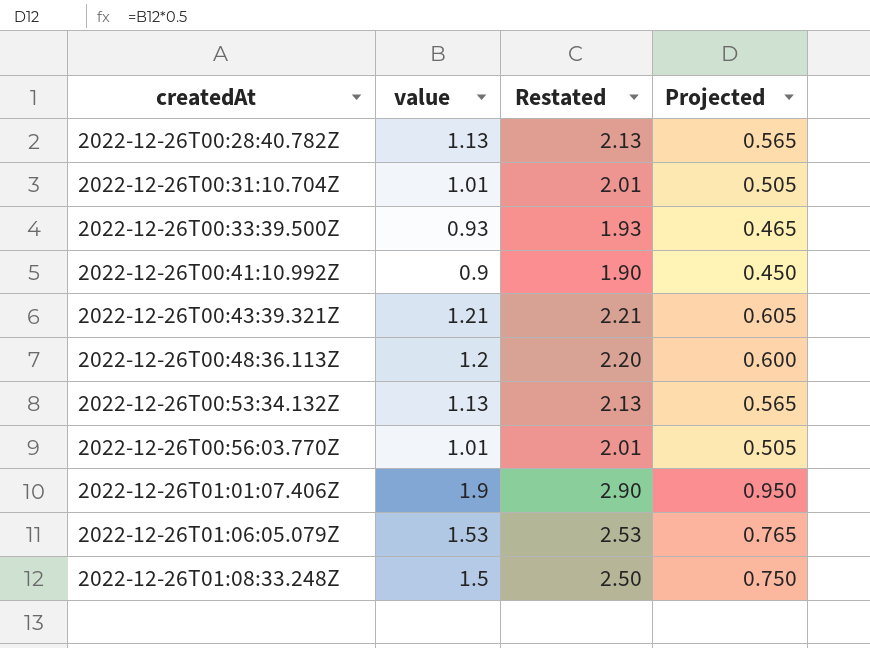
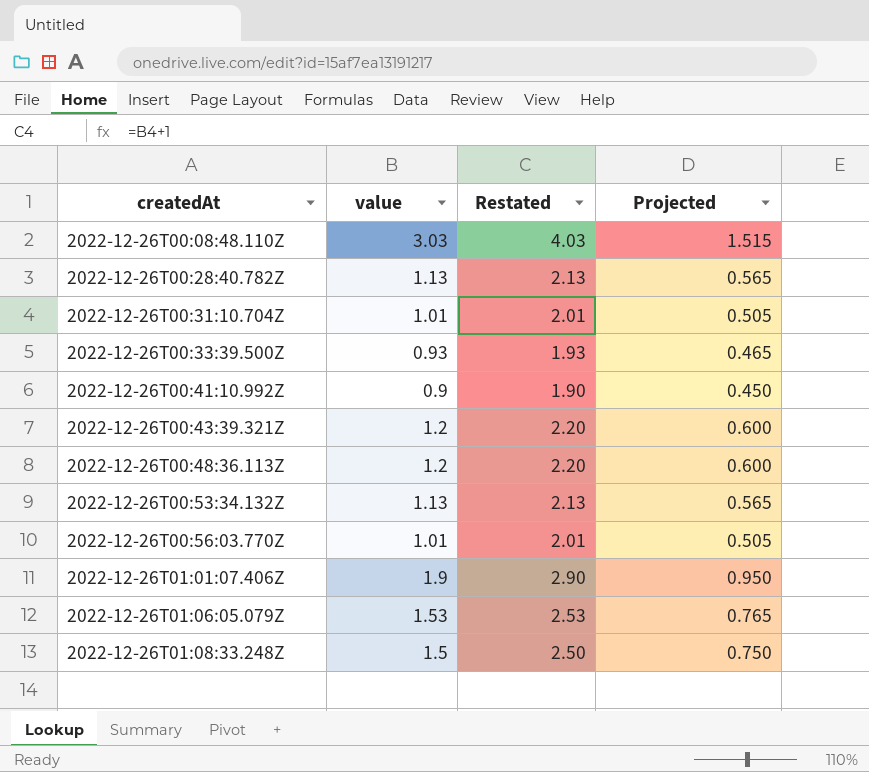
row 2022-12-26T00:08:48.110Z: none -> 3.03 | 4.03 | 1.515
2022-12-26T00:43:39.321Z | value: 1.21 -> 1.2
2022-12-26T00:43:39.321Z | Restated: 2.21 -> 2.20
2022-12-26T00:43:39.321Z | Projected: 0.605 -> 0.600

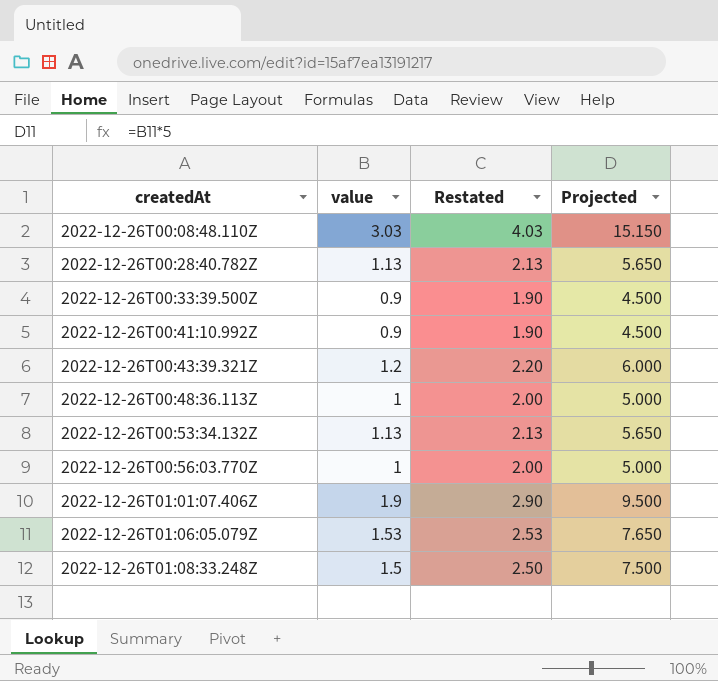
column Projected | formula: [value] * 0.5 -> [value] * 5
row 2022-12-26T00:31:10.704Z: 1.01 | 2.01 | 0.505 -> none
2022-12-26T00:33:39.500Z | value: 0.93 -> 0.9
2022-12-26T00:33:39.500Z | Restated: 1.93 -> 1.90
2022-12-26T00:48:36.113Z | value: 1.2 -> 1
2022-12-26T00:48:36.113Z | Restated: 2.20 -> 2.00
2022-12-26T00:56:03.770Z | value: 1.01 -> 1
2022-12-26T00:56:03.770Z | Restated: 2.01 -> 2.00

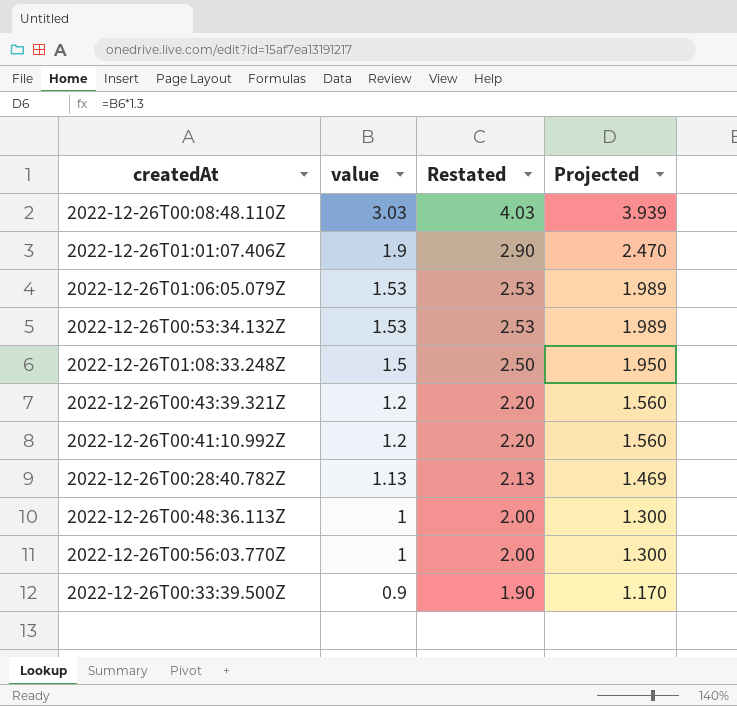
row order: createdAt ascending -> value descending
column Projected | formula: [value] * 5 -> [value] * 1.3
2022-12-26T00:53:34.132Z | value: 1.13 -> 1.53
2022-12-26T00:53:34.132Z | Restated: 2.13 -> 2.53
2022-12-26T00:41:10.992Z | value: 0.9 -> 1.2
2022-12-26T00:41:10.992Z | Restated: 1.90 -> 2.20

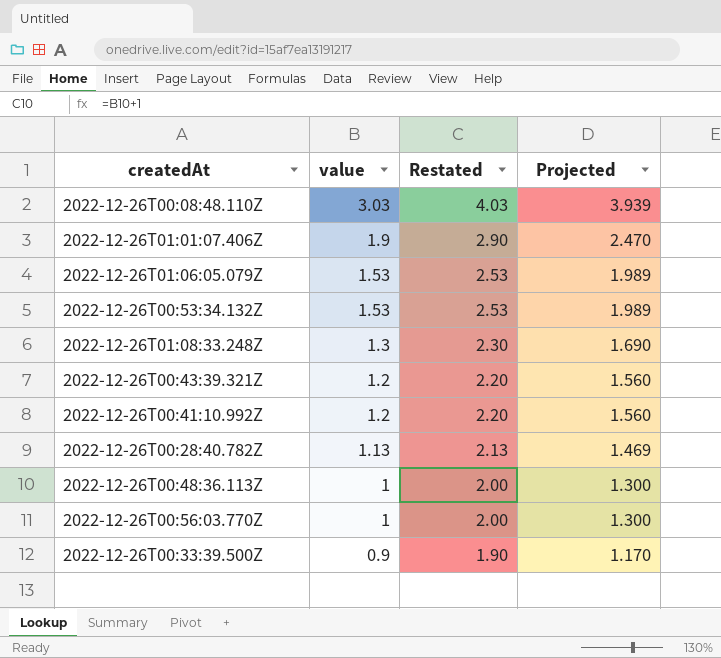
2022-12-26T01:08:33.248Z | value: 1.5 -> 1.3
2022-12-26T01:08:33.248Z | Restated: 2.50 -> 2.30
2022-12-26T01:08:33.248Z | Projected: 1.950 -> 1.690

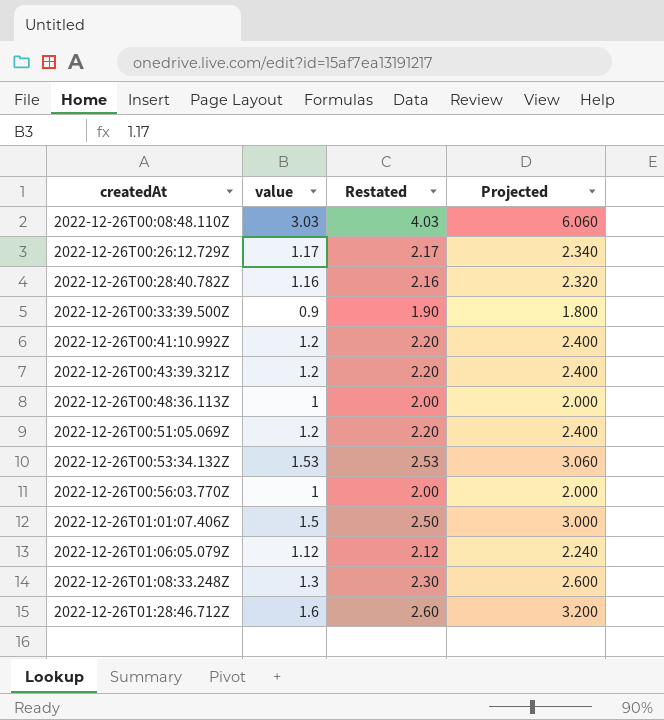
row order: value descending -> createdAt ascending
column Projected | formula: [value] * 1.3 -> [value] * 2
row 2022-12-26T00:26:12.729Z: none -> 1.17 | 2.17 | 2.340
2022-12-26T00:28:40.782Z | value: 1.13 -> 1.16
2022-12-26T00:28:40.782Z | Restated: 2.13 -> 2.16
row 2022-12-26T00:51:05.069Z: none -> 1.2 | 2.20 | 2.400
2022-12-26T01:01:07.406Z | value: 1.9 -> 1.5
2022-12-26T01:01:07.406Z | Restated: 2.90 -> 2.50
2022-12-26T01:06:05.079Z | value: 1.53 -> 1.12
2022-12-26T01:06:05.079Z | Restated: 2.53 -> 2.12
row 2022-12-26T01:28:46.712Z: none -> 1.6 | 2.60 | 3.200

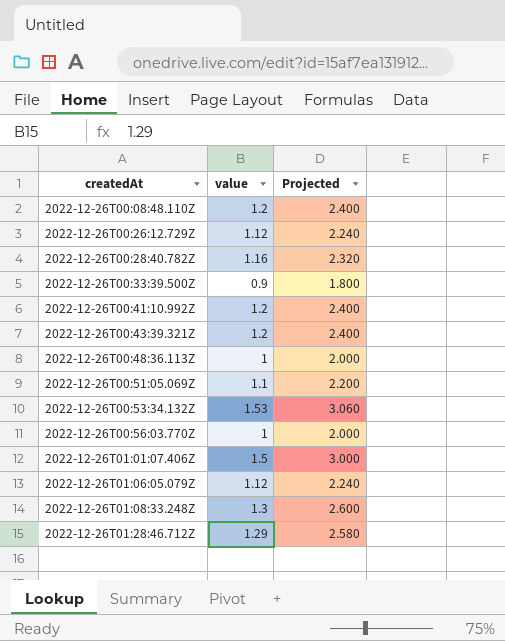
column Restated | formula: [value] + 1 -> none
2022-12-26T00:08:48.110Z | value: 3.03 -> 1.2
2022-12-26T00:08:48.110Z | Projected: 6.060 -> 2.400
2022-12-26T00:26:12.729Z | value: 1.17 -> 1.12
2022-12-26T00:26:12.729Z | Projected: 2.340 -> 2.240
2022-12-26T00:51:05.069Z | value: 1.2 -> 1.1
2022-12-26T00:51:05.069Z | Projected: 2.400 -> 2.200
2022-12-26T01:28:46.712Z | value: 1.6 -> 1.29
2022-12-26T01:28:46.712Z | Projected: 3.200 -> 2.580

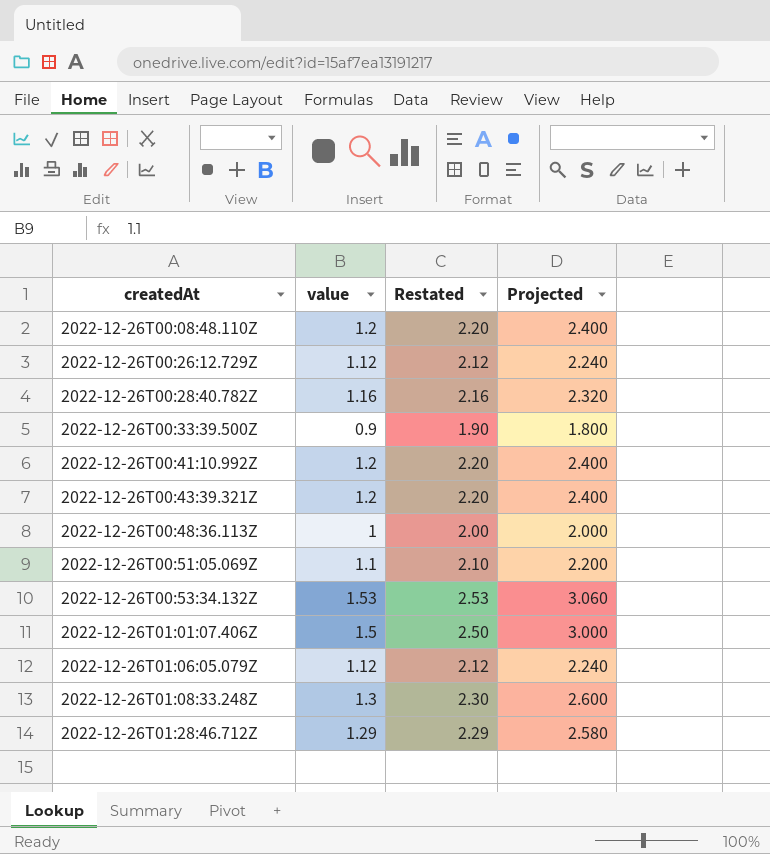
column Restated | formula: none -> [value] + 1
row 2022-12-26T00:56:03.770Z: 1 | 2.000 -> none

